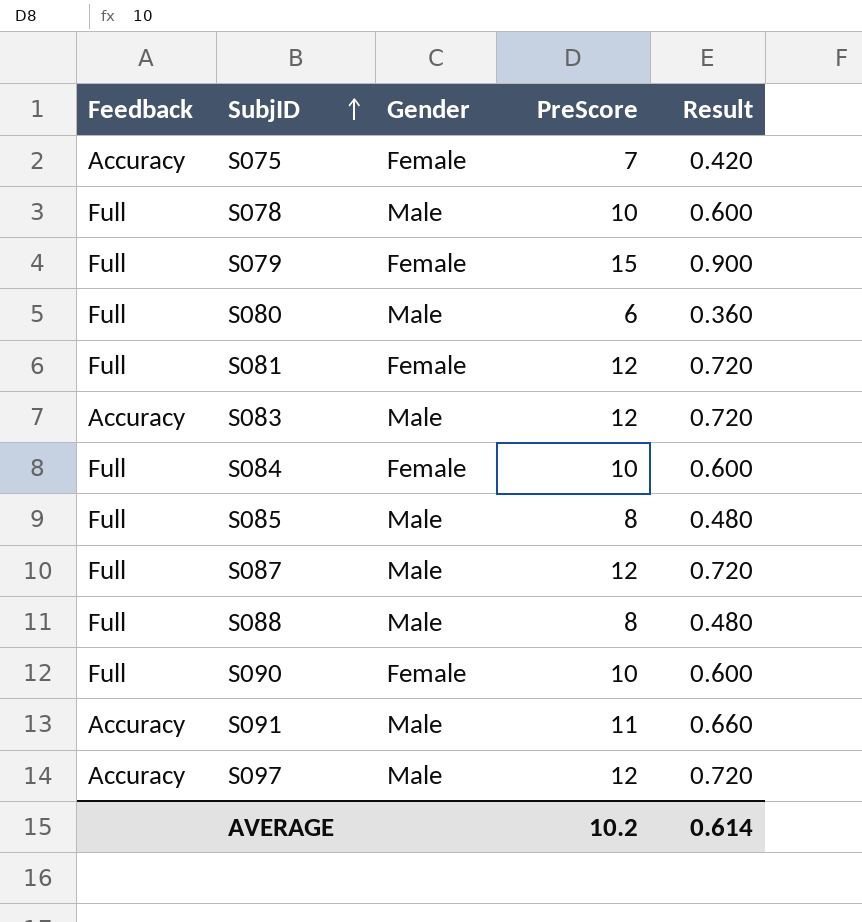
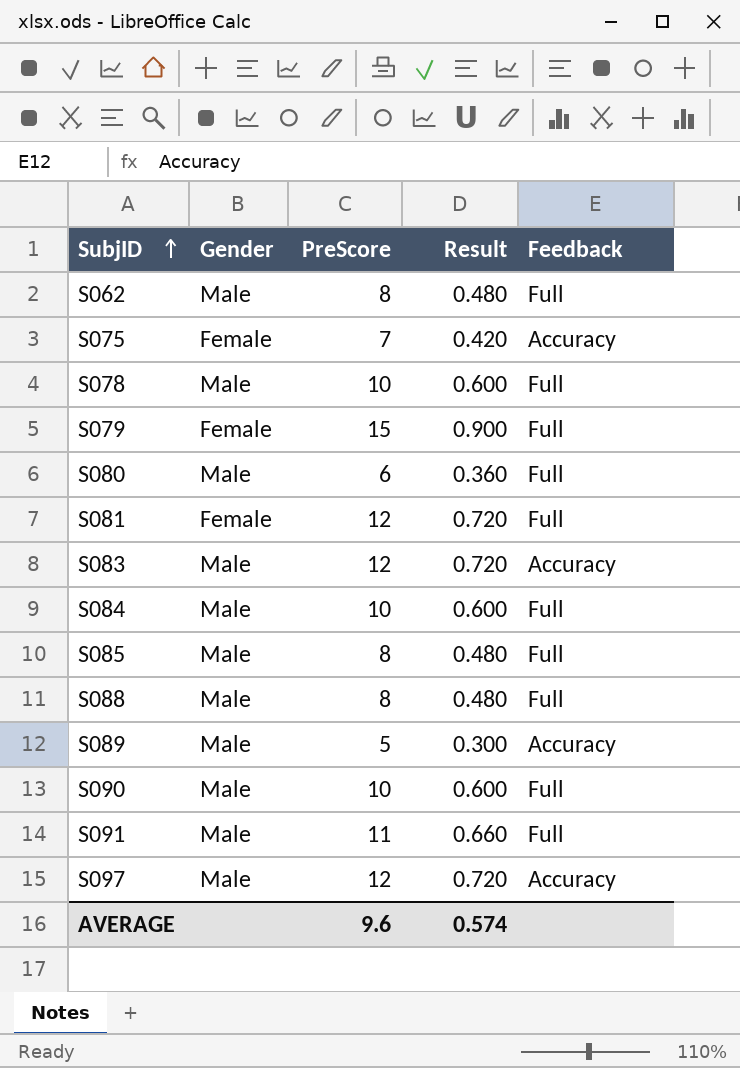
column Feedback | position: 1 -> 5
row S087: Full | Male | 12 | 0.720 -> none
row S062: none -> Male | 8 | 0.480 | Full
S084 | Gender: Female -> Male
row S089: none -> Male | 5 | 0.300 | Accuracy
S090 | Gender: Female -> Male
S091 | Feedback: Accuracy -> Full
AVERAGE | PreScore: 10.2 -> 9.6
AVERAGE | Result: 0.614 -> 0.574

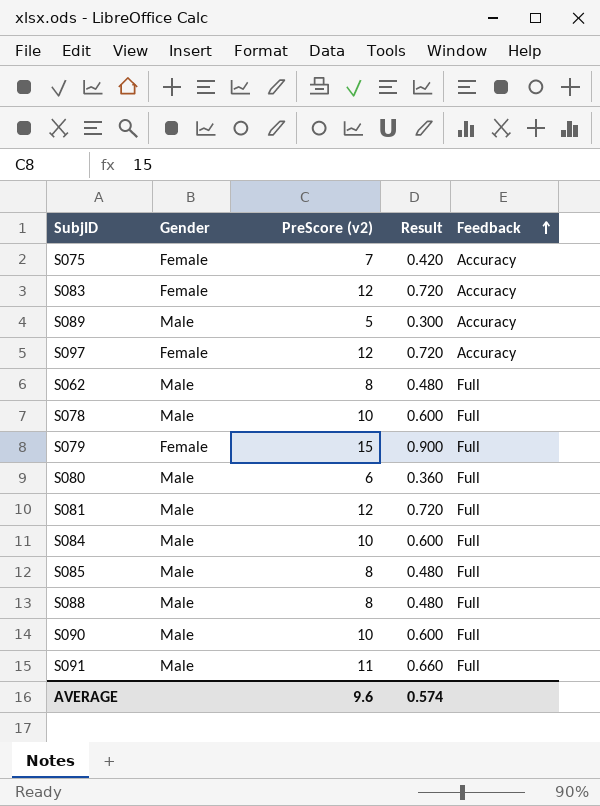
row order: SubjID ascending -> Feedback ascending
column name: PreScore -> PreScore (v2)
S083 | Gender: Male -> Female
S097 | Gender: Male -> Female
S081 | Gender: Female -> Male

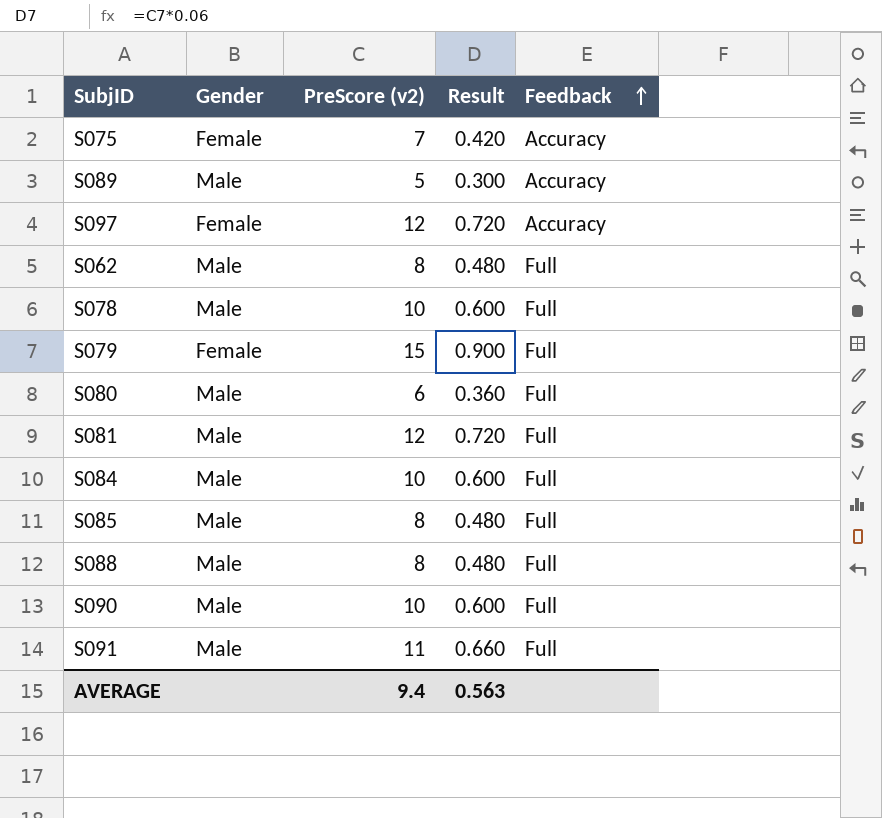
row S083: Female | 12 | 0.720 | Accuracy -> none
AVERAGE | PreScore (v2): 9.6 -> 9.4
AVERAGE | Result: 0.574 -> 0.563

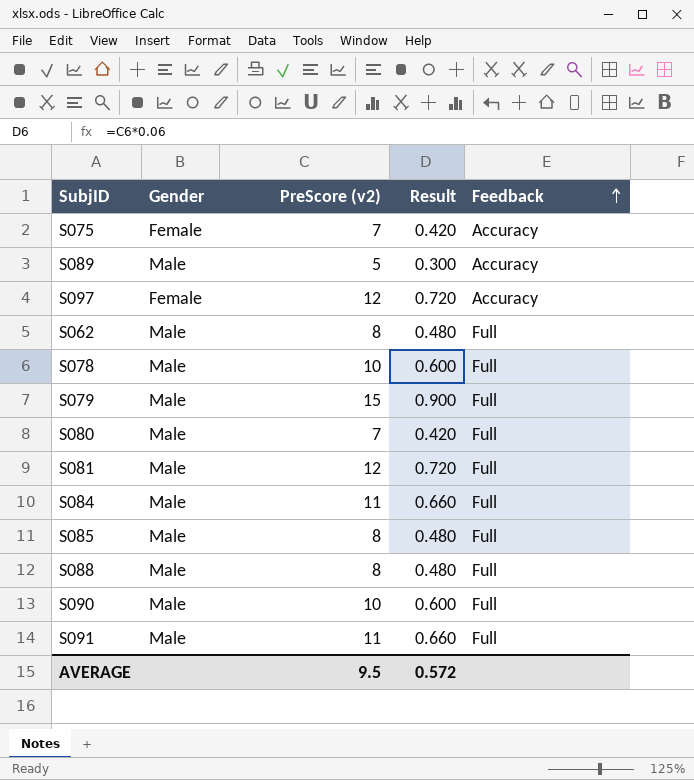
S079 | Gender: Female -> Male
S080 | PreScore (v2): 6 -> 7
S080 | Result: 0.360 -> 0.420
S084 | PreScore (v2): 10 -> 11
S084 | Result: 0.600 -> 0.660
AVERAGE | PreScore (v2): 9.4 -> 9.5
AVERAGE | Result: 0.563 -> 0.572

